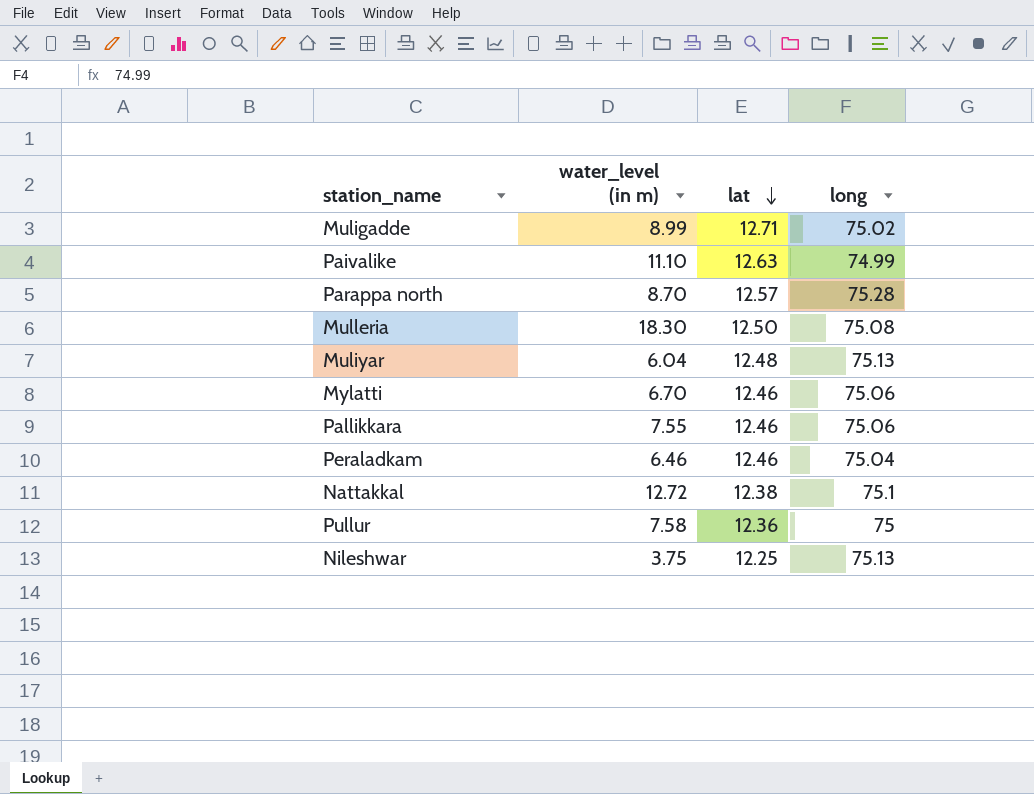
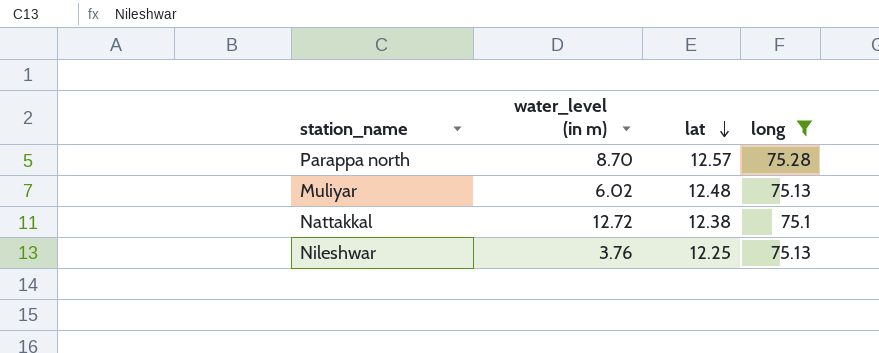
filter: none -> long >= 75.1
Muliyar | water_level (in m): 6.04 -> 6.02
Nileshwar | water_level (in m): 3.75 -> 3.76

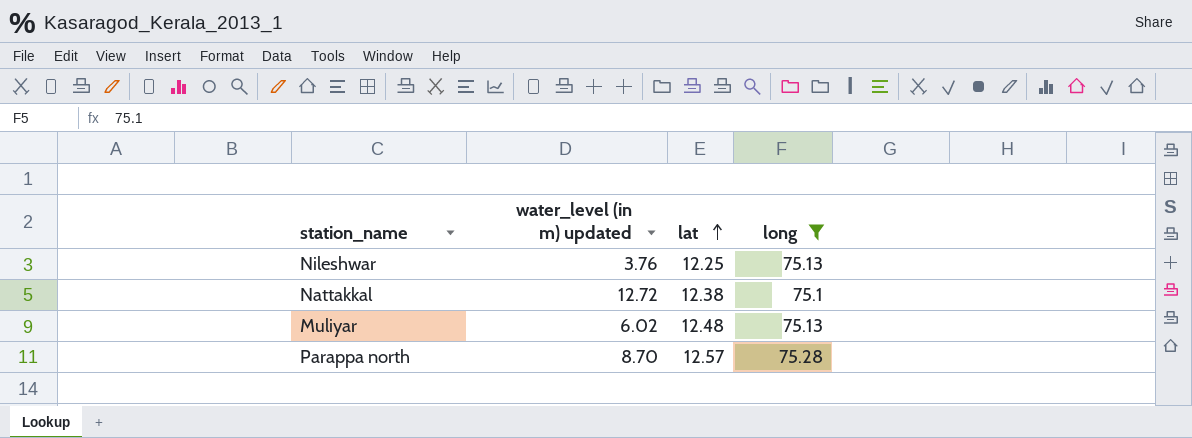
row order: lat descending -> lat ascending
column name: water_level (in m) -> water_level (in m) updated

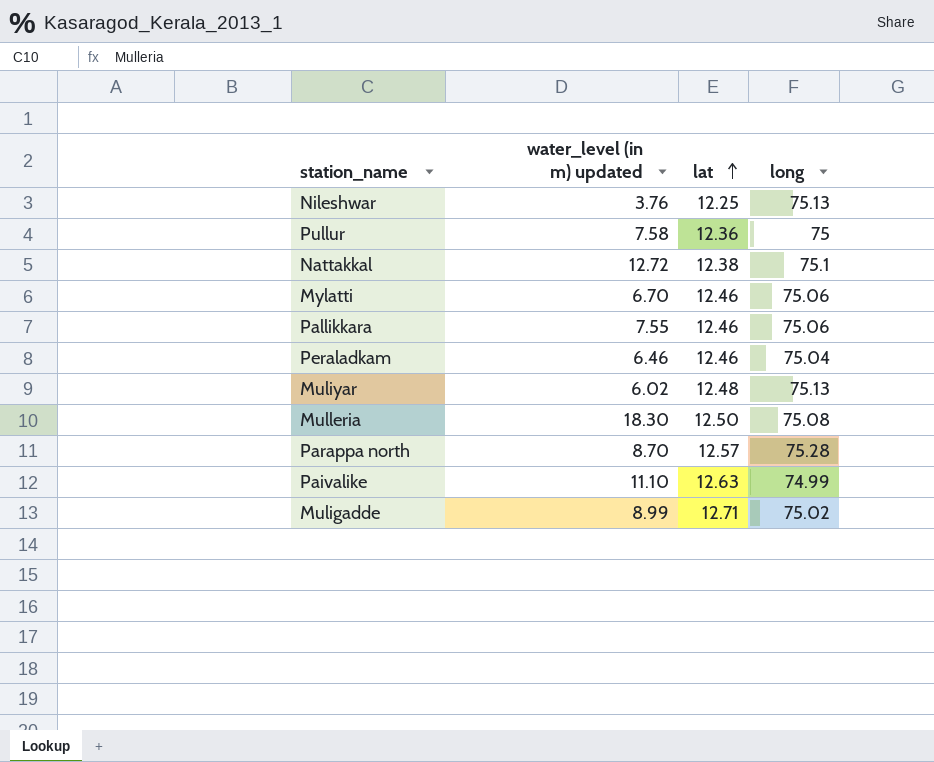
filter: long >= 75.1 -> none

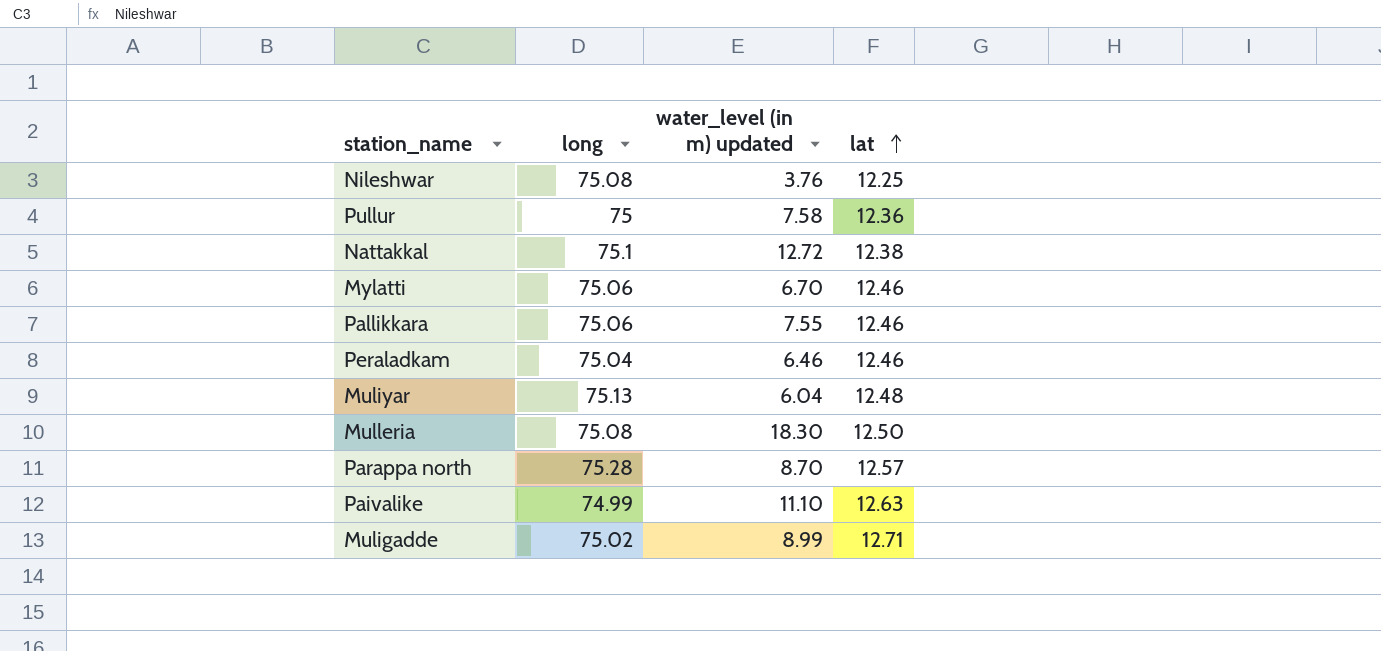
column long | position: 4 -> 2
Nileshwar | long: 75.13 -> 75.08
Muliyar | water_level (in m) updated: 6.02 -> 6.04

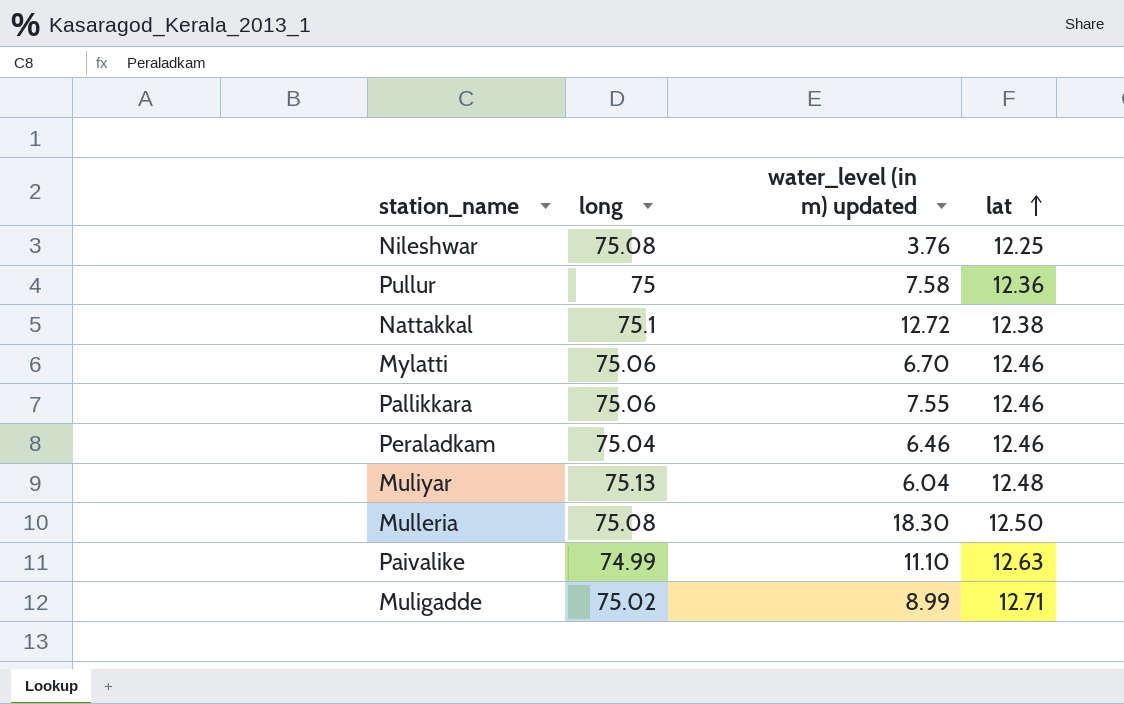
row Parappa north: 75.28 | 8.70 | 12.57 -> none

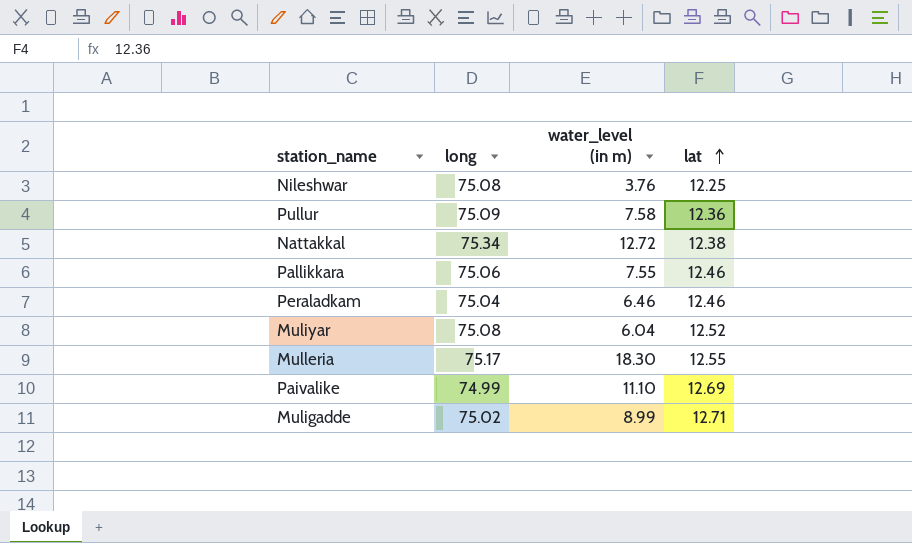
column name: water_level (in m) updated -> water_level (in m)
row Mylatti: 75.06 | 6.70 | 12.46 -> none
Pullur | long: 75 -> 75.09
Nattakkal | long: 75.1 -> 75.34
Muliyar | long: 75.13 -> 75.08
Muliyar | lat: 12.48 -> 12.52
Mulleria | long: 75.08 -> 75.17
Mulleria | lat: 12.50 -> 12.55
Paivalike | lat: 12.63 -> 12.69

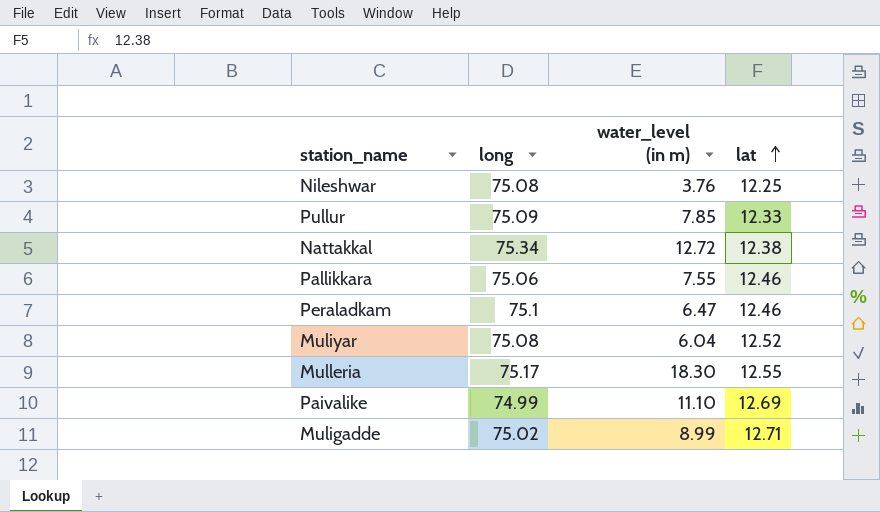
Pullur | water_level (in m): 7.58 -> 7.85
Pullur | lat: 12.36 -> 12.33
Peraladkam | long: 75.04 -> 75.1
Peraladkam | water_level (in m): 6.46 -> 6.47

